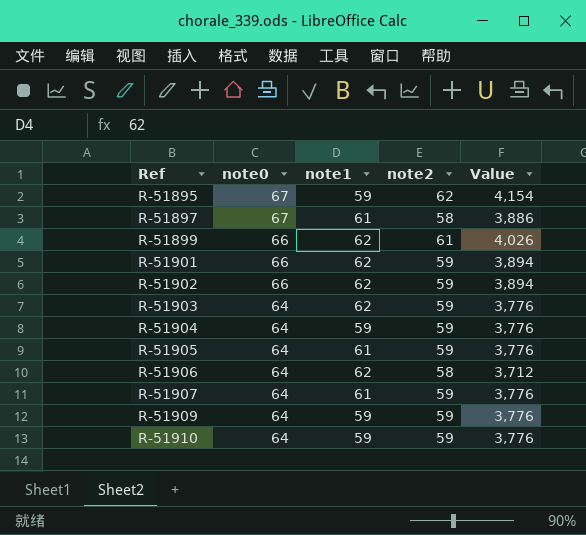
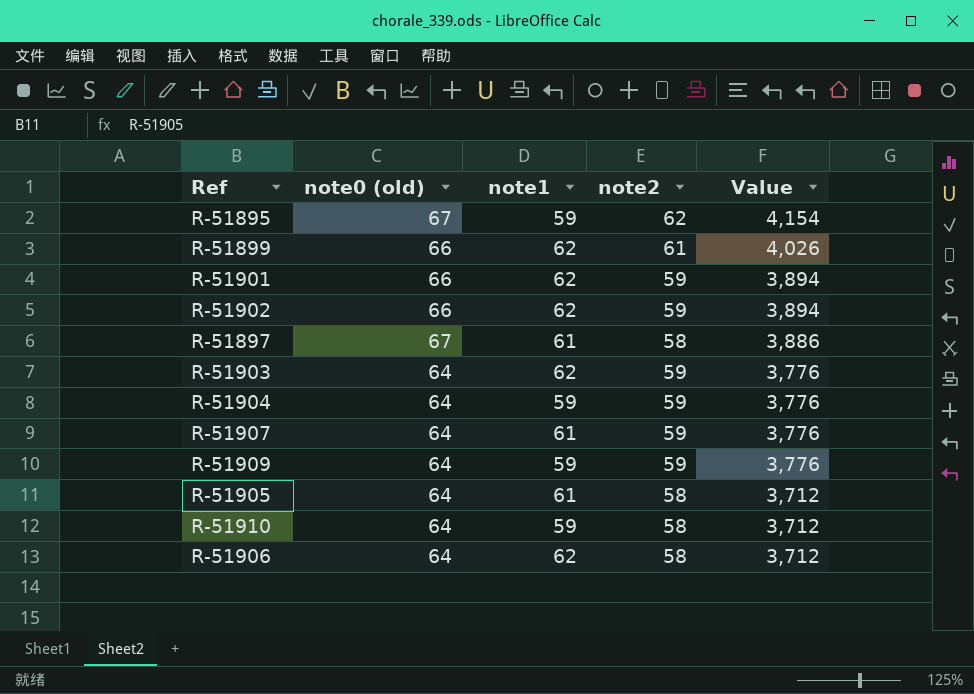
row order: Ref ascending -> Value descending
column name: note0 -> note0 (old)
R-51905 | note2: 59 -> 58
R-51905 | Value: 3,776 -> 3,712
R-51910 | note2: 59 -> 58
R-51910 | Value: 3,776 -> 3,712

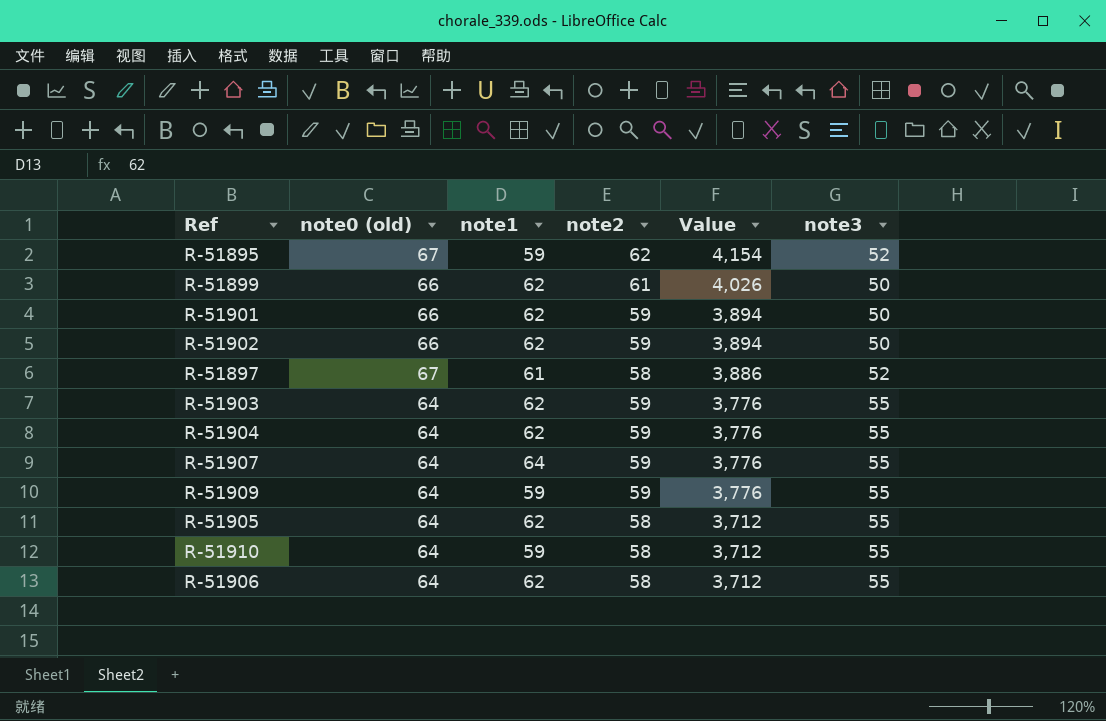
column note3 | position: none -> 6
R-51904 | note1: 59 -> 62
R-51907 | note1: 61 -> 64
R-51905 | note1: 61 -> 62

